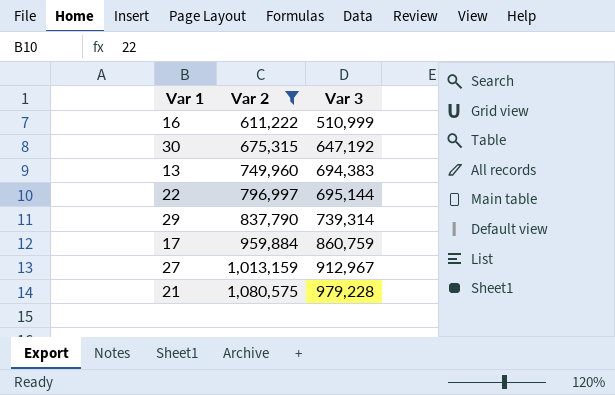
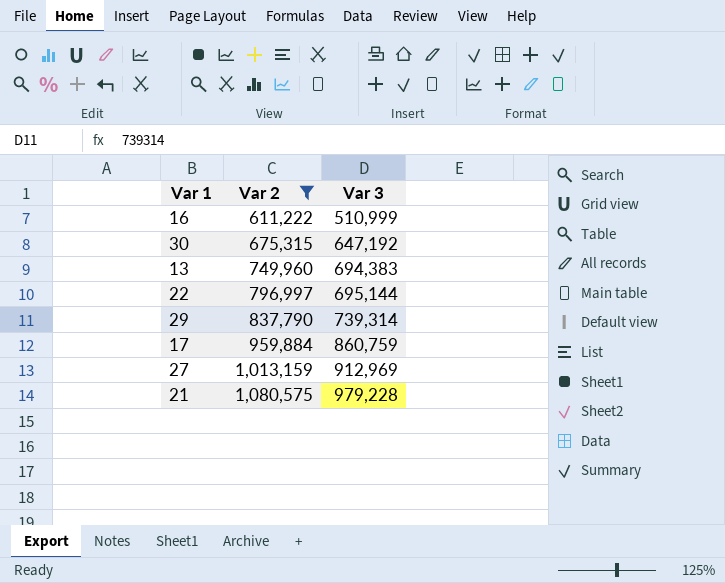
27 | Var 3: 912,967 -> 912,969

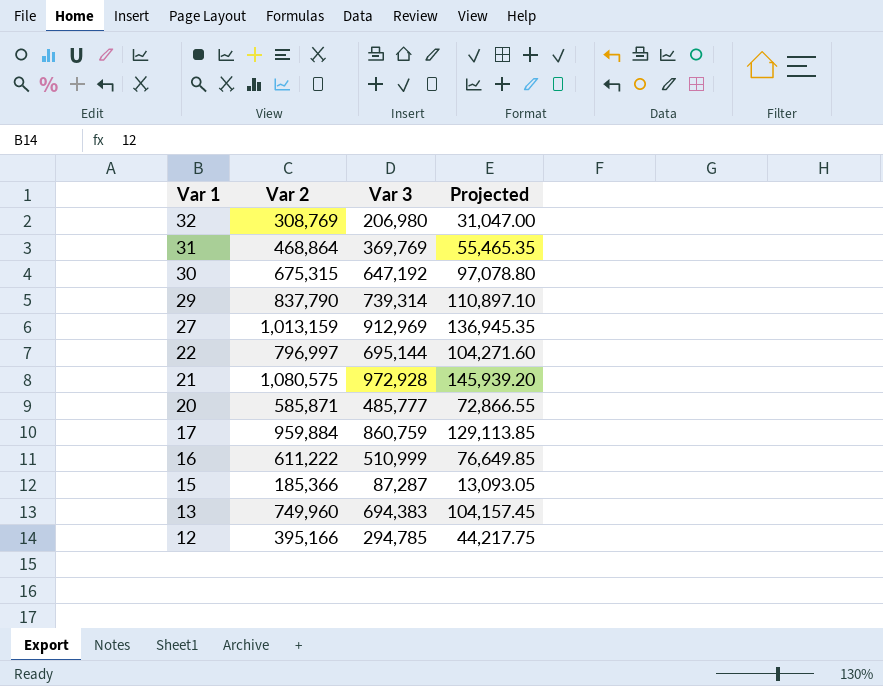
filter: Var 2 >= 611,222 -> none
row order: Var 2 ascending -> Var 1 descending
column Projected | formula: none -> [Var 3] * 0.15
21 | Var 3: 979,228 -> 972,928

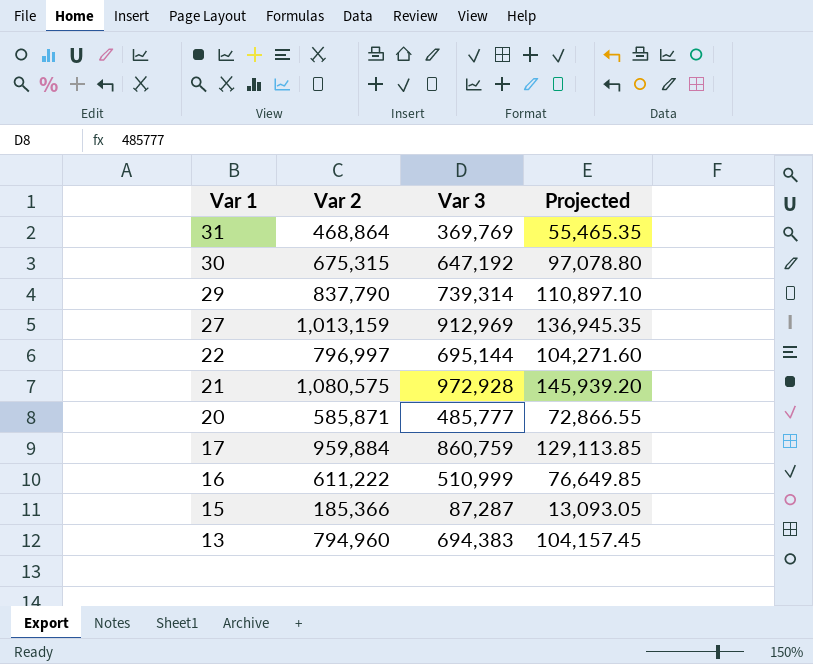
row 32: 308,769 | 206,980 | 31,047.00 -> none
row 12: 395,166 | 294,785 | 44,217.75 -> none
13 | Var 2: 749,960 -> 794,960

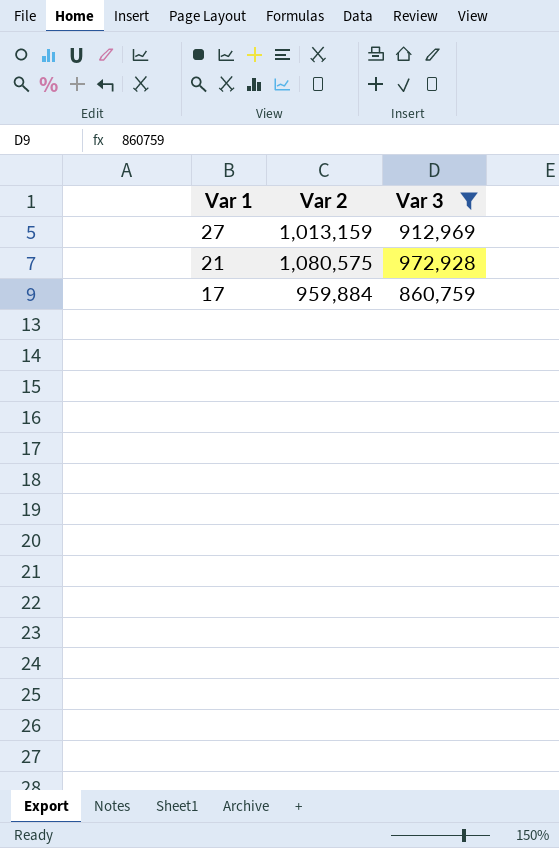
filter: none -> Var 3 >= 860,759
column Projected | formula: [Var 3] * 0.15 -> none

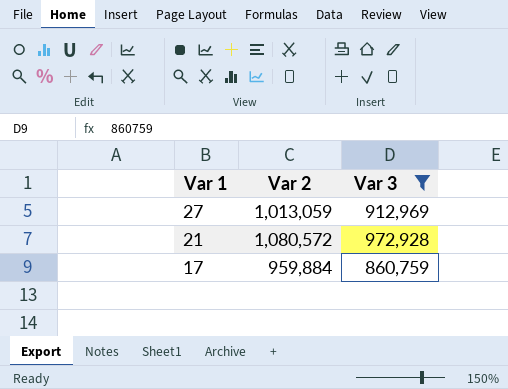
27 | Var 2: 1,013,159 -> 1,013,059
21 | Var 2: 1,080,575 -> 1,080,572

